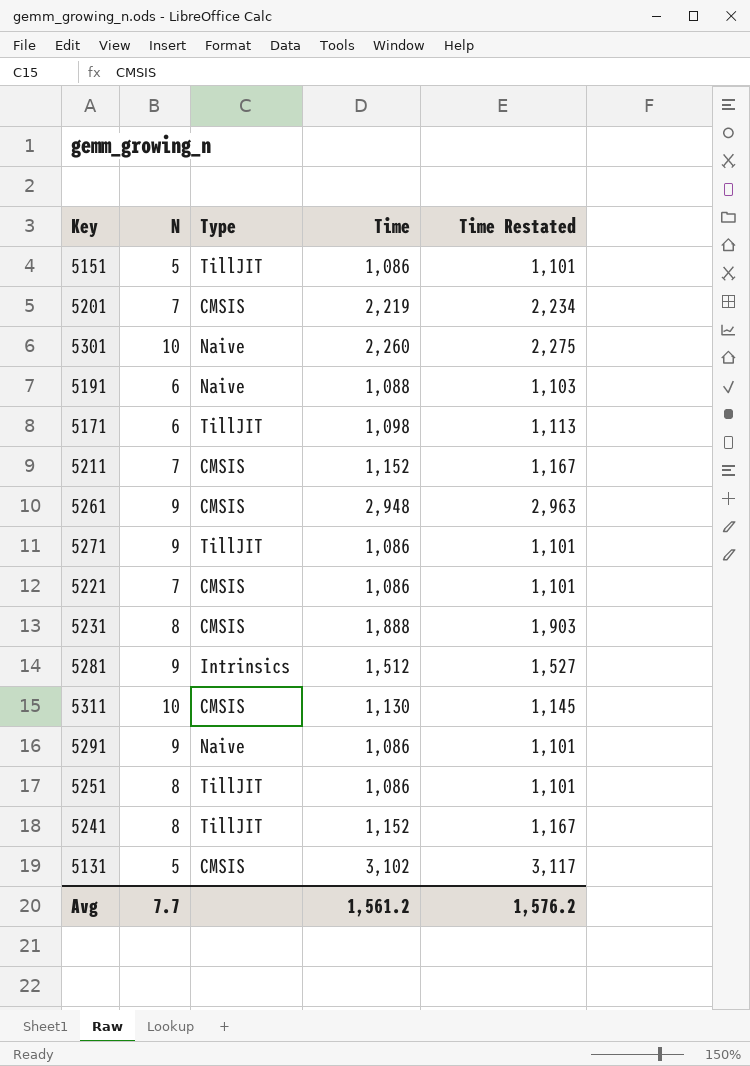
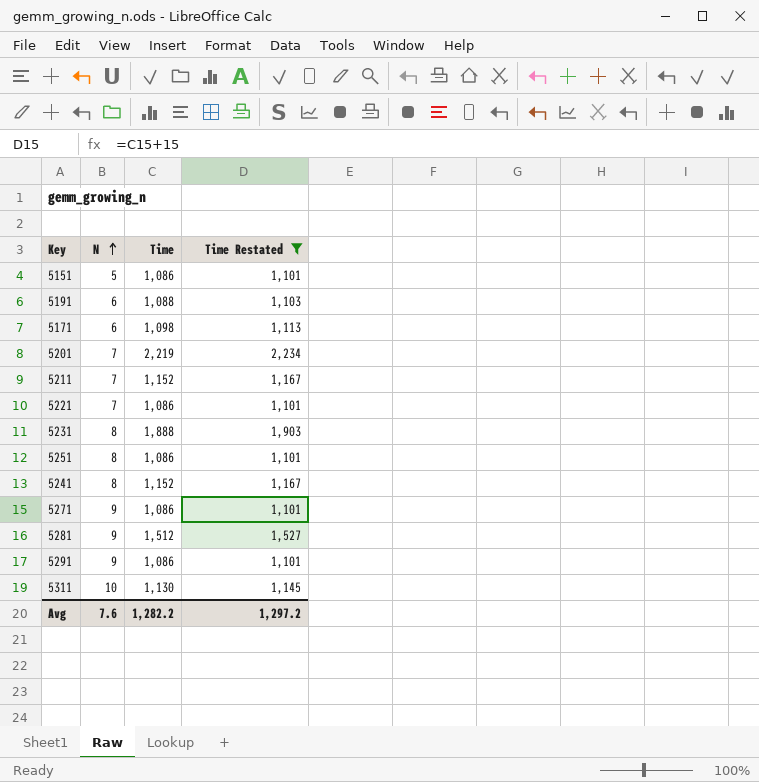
filter: none -> Time Restated <= 2,234
row order: none -> N ascending
column Type | position: 3 -> none
Avg | N: 7.7 -> 7.6
Avg | Time: 1,561.2 -> 1,282.2
Avg | Time Restated: 1,576.2 -> 1,297.2

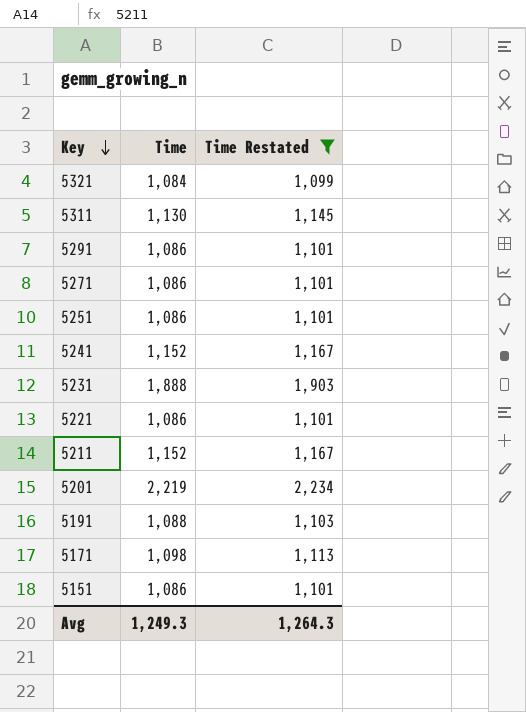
row order: N ascending -> Key descending
column N | position: 2 -> none
row 5281: 9 | 1,512 | 1,527 -> none
row 5321: none -> 1,084 | 1,099
Avg | Time: 1,282.2 -> 1,249.3
Avg | Time Restated: 1,297.2 -> 1,264.3

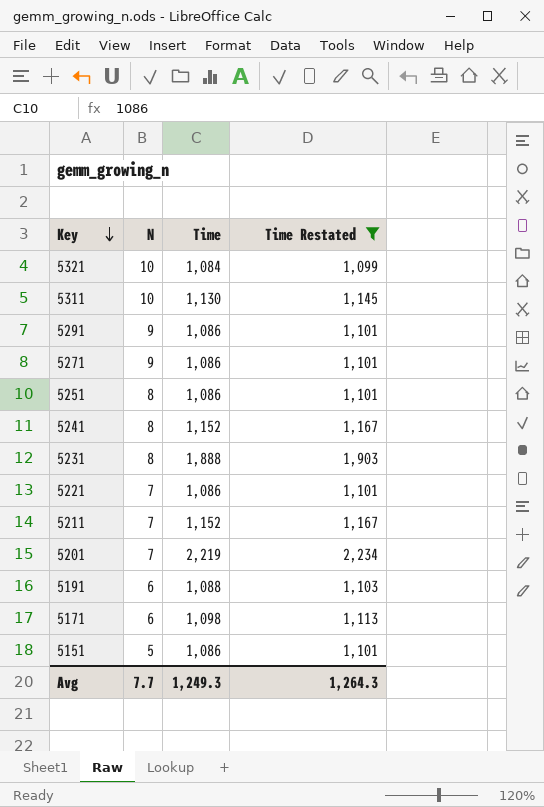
column N | position: none -> 2

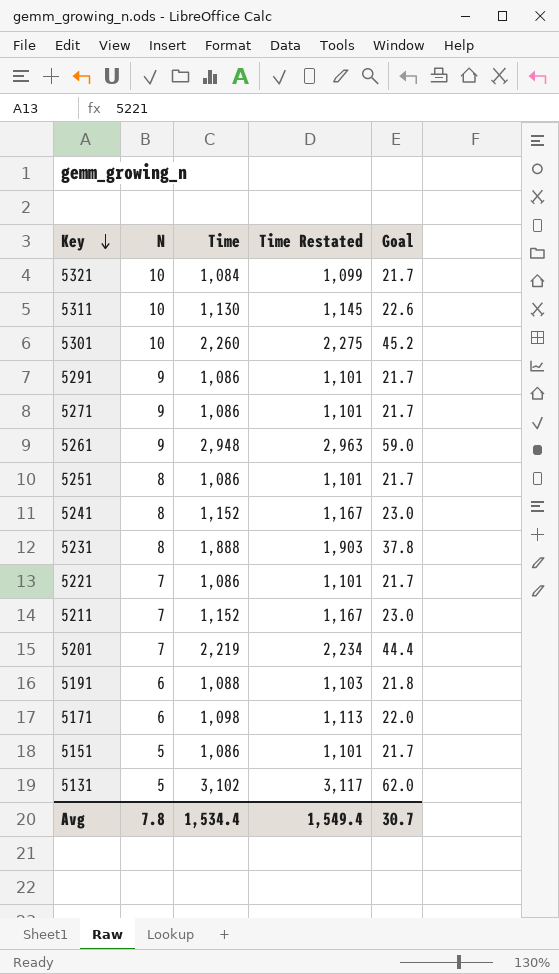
filter: Time Restated <= 2,234 -> none
column Goal | formula: none -> [Time] * 0.02
Avg | N: 7.7 -> 7.8
Avg | Time: 1,249.3 -> 1,534.4
Avg | Time Restated: 1,264.3 -> 1,549.4

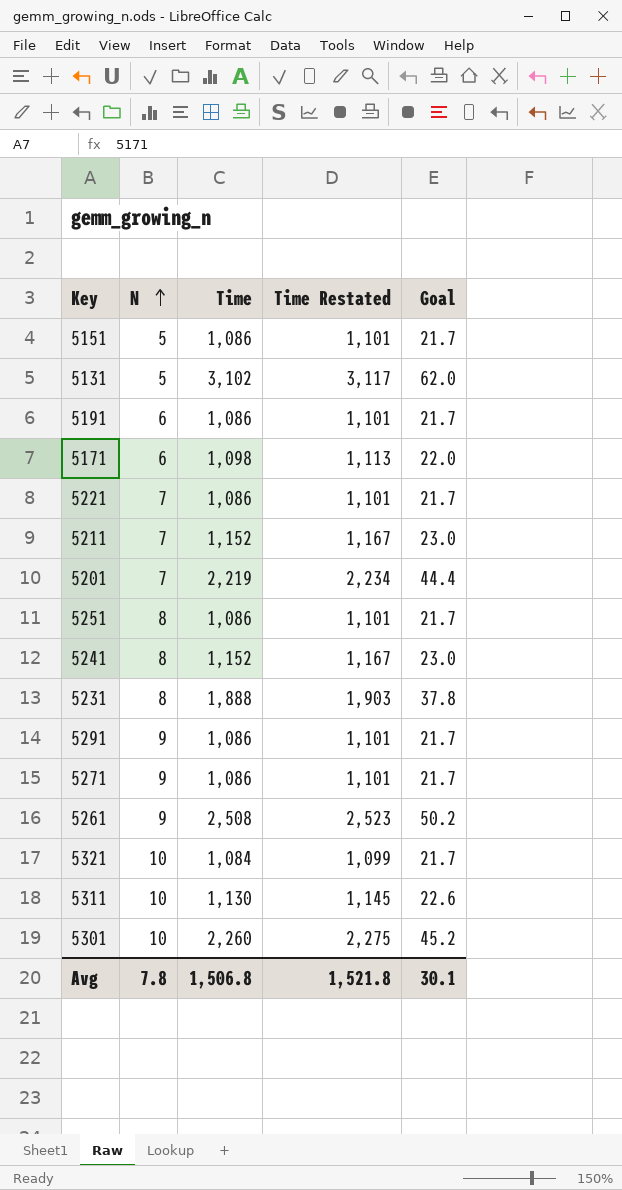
row order: Key descending -> N ascending
5191 | Time: 1,088 -> 1,086
5191 | Time Restated: 1,103 -> 1,101
5191 | Goal: 21.8 -> 21.7
5261 | Time: 2,948 -> 2,508
5261 | Time Restated: 2,963 -> 2,523
5261 | Goal: 59.0 -> 50.2
Avg | Time: 1,534.4 -> 1,506.8
Avg | Time Restated: 1,549.4 -> 1,521.8
Avg | Goal: 30.7 -> 30.1

